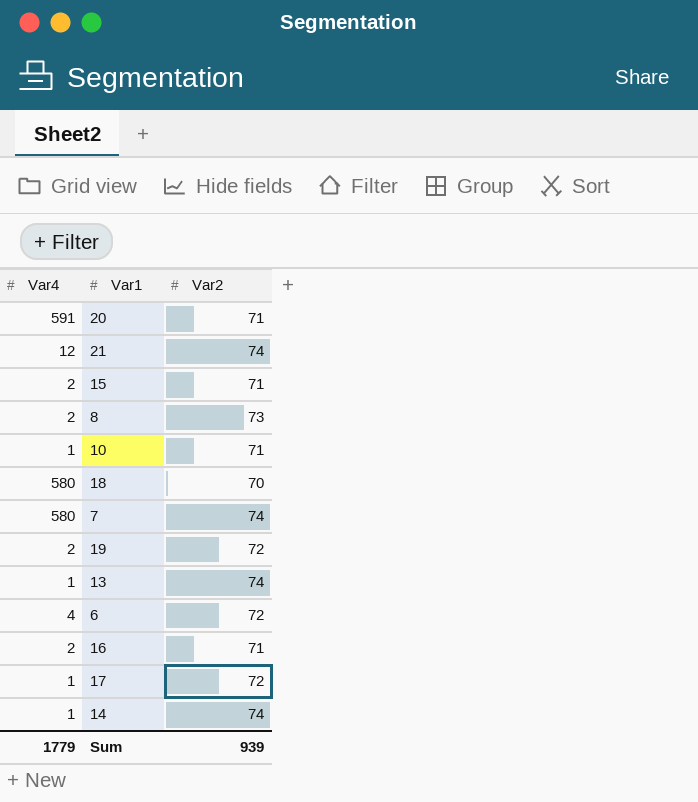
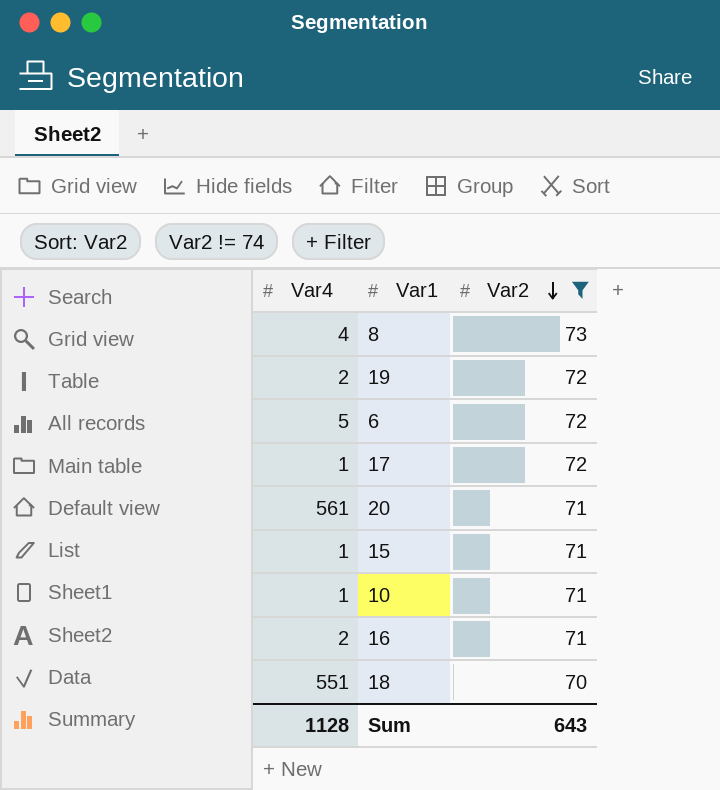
filter: none -> Var2 != 74
row order: none -> Var2 descending
8 | Var4: 2 -> 4
6 | Var4: 4 -> 5
20 | Var4: 591 -> 561
15 | Var4: 2 -> 1
18 | Var4: 580 -> 551
Sum | Var4: 1779 -> 1128
Sum | Var2: 939 -> 643

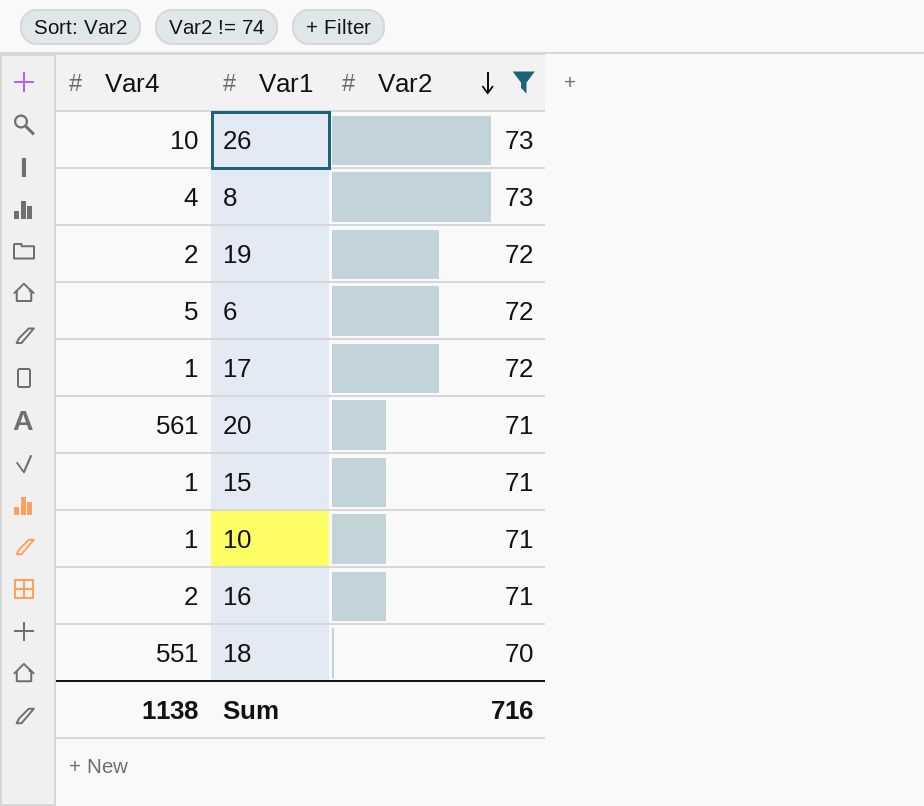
row 26: none -> 10 | 73
Sum | Var4: 1128 -> 1138
Sum | Var2: 643 -> 716

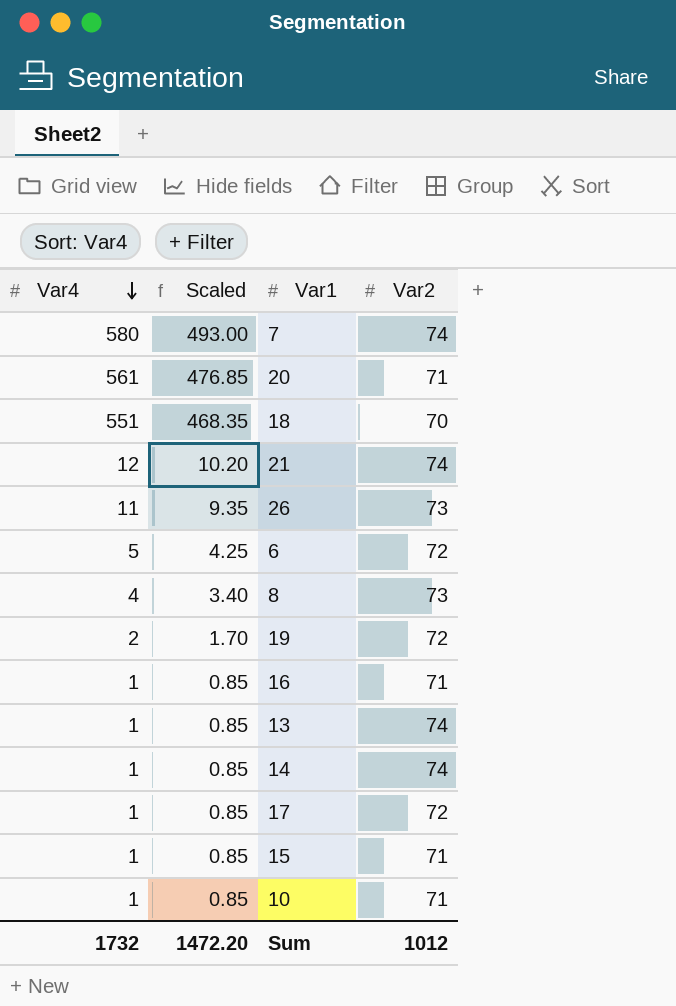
filter: Var2 != 74 -> none
row order: Var2 descending -> Var4 descending
column Scaled | formula: none -> [Var4] * 0.85
26 | Var4: 10 -> 11
16 | Var4: 2 -> 1
Sum | Var4: 1138 -> 1732
Sum | Var2: 716 -> 1012

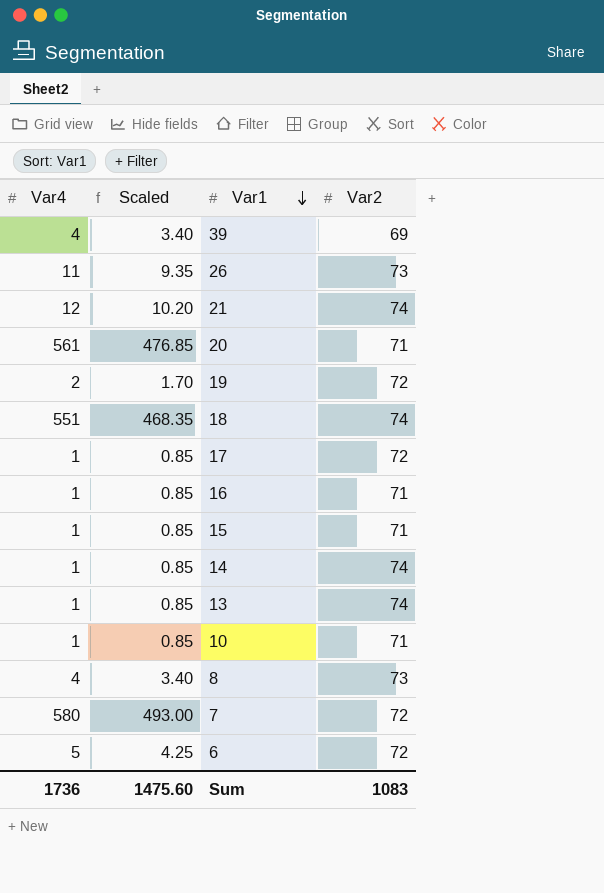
row order: Var4 descending -> Var1 descending
row 39: none -> 4 | 3.40 | 69
18 | Var2: 70 -> 74
7 | Var2: 74 -> 72
Sum | Var4: 1732 -> 1736
Sum | Scaled: 1472.20 -> 1475.60
Sum | Var2: 1012 -> 1083

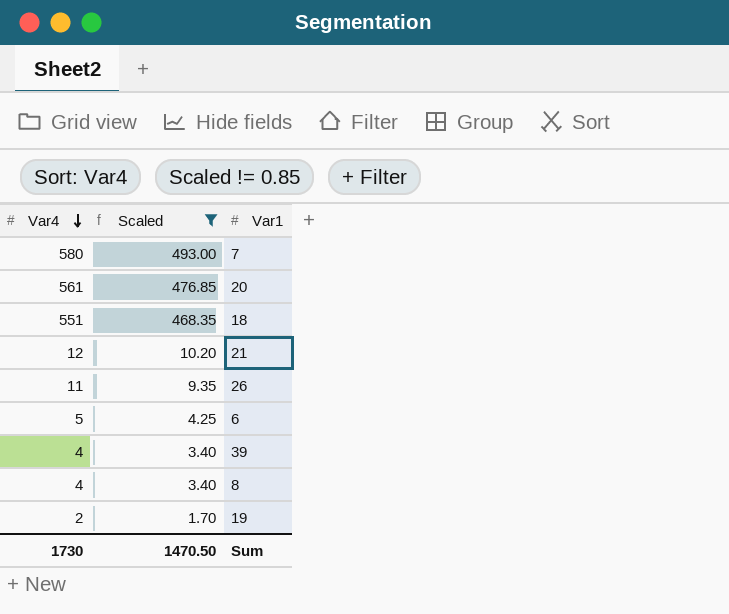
filter: none -> Scaled != 0.85
row order: Var1 descending -> Var4 descending
column Var2 | position: 4 -> none
Sum | Var4: 1736 -> 1730
Sum | Scaled: 1475.60 -> 1470.50

